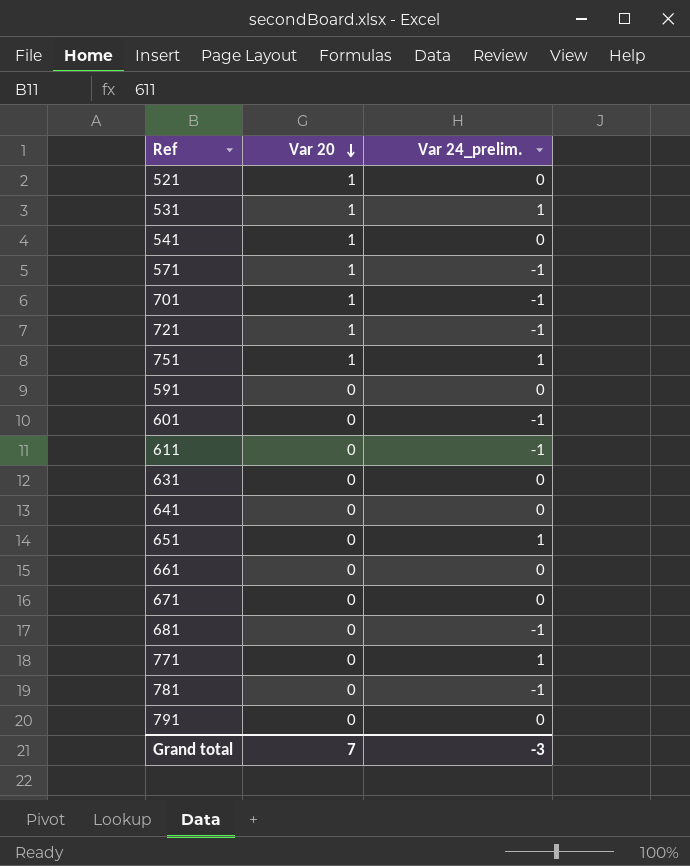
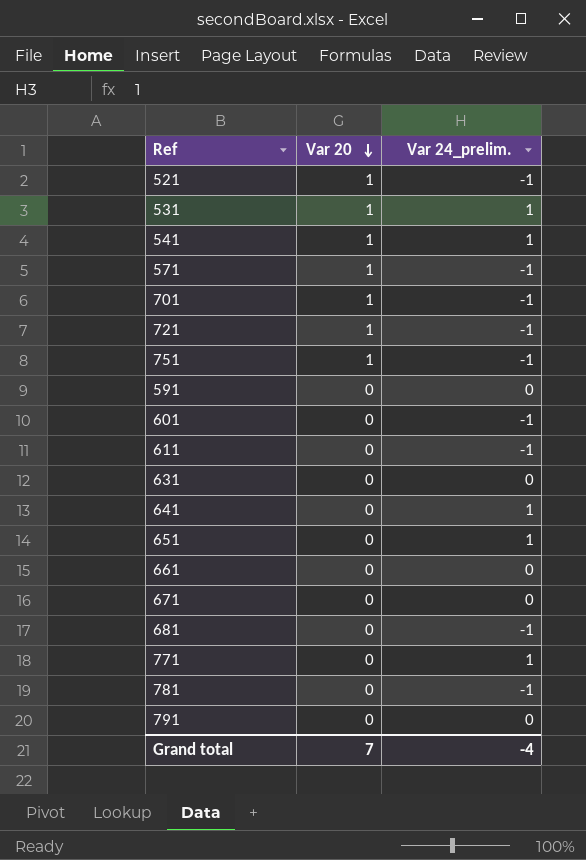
521 | Var 24_prelim.: 0 -> -1
541 | Var 24_prelim.: 0 -> 1
751 | Var 24_prelim.: 1 -> -1
641 | Var 24_prelim.: 0 -> 1
Grand total | Var 24_prelim.: -3 -> -4

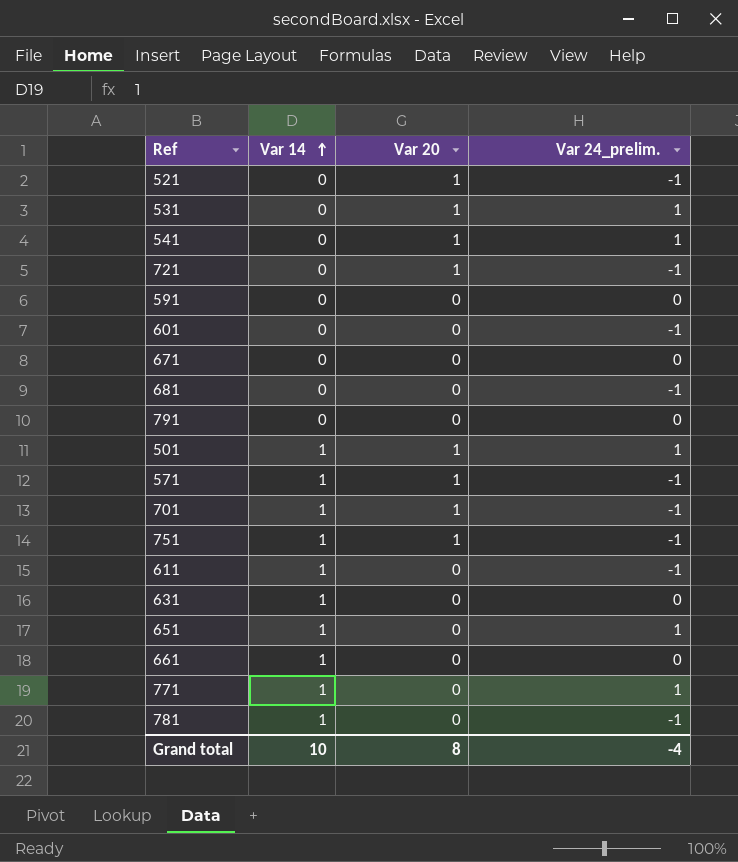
row order: Var 20 descending -> Var 14 ascending
column Var 14 | position: none -> 2
row 641: 0 | 1 -> none
row 501: none -> 1 | 1 | 1
Grand total | Var 20: 7 -> 8

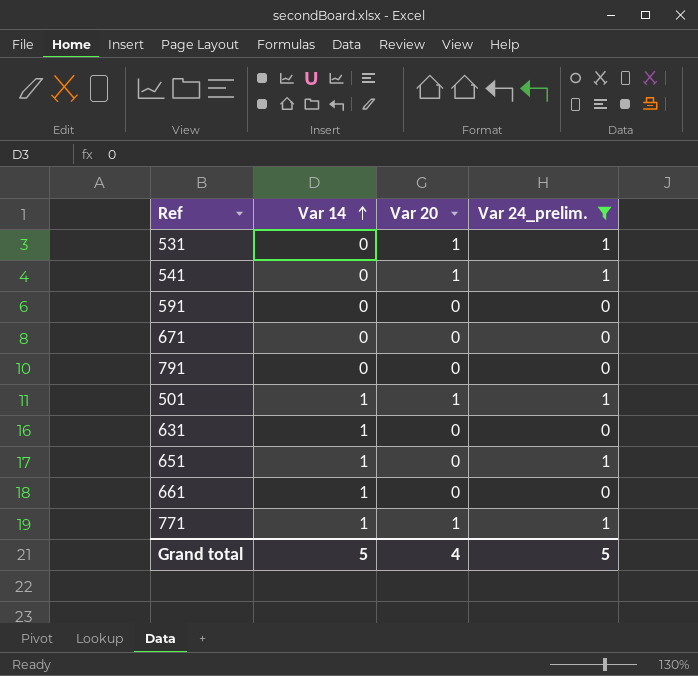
filter: none -> Var 24_prelim. != -1
771 | Var 20: 0 -> 1
Grand total | Var 14: 10 -> 5
Grand total | Var 20: 8 -> 4
Grand total | Var 24_prelim.: -4 -> 5

